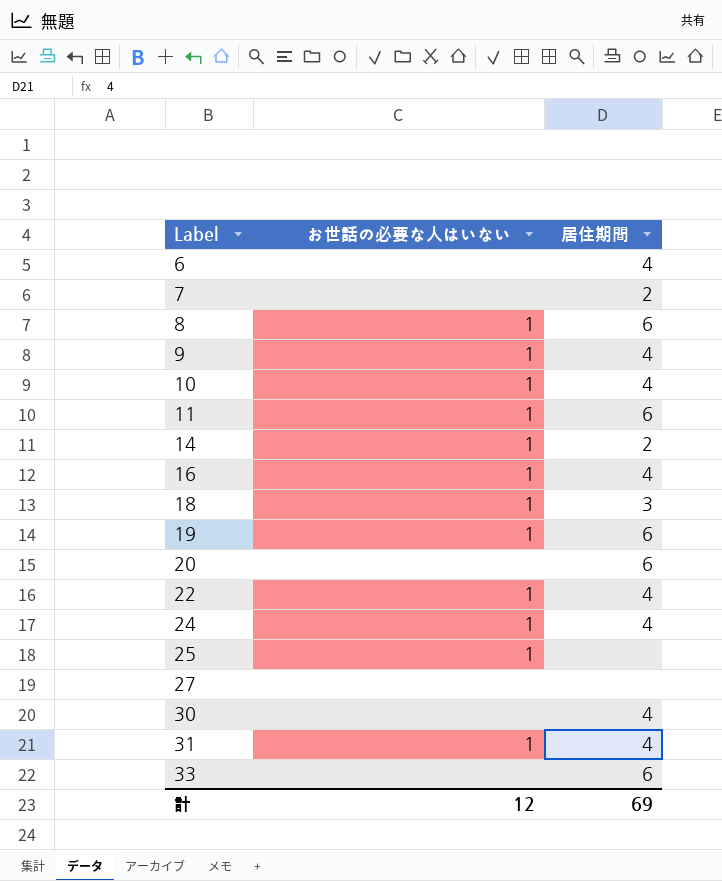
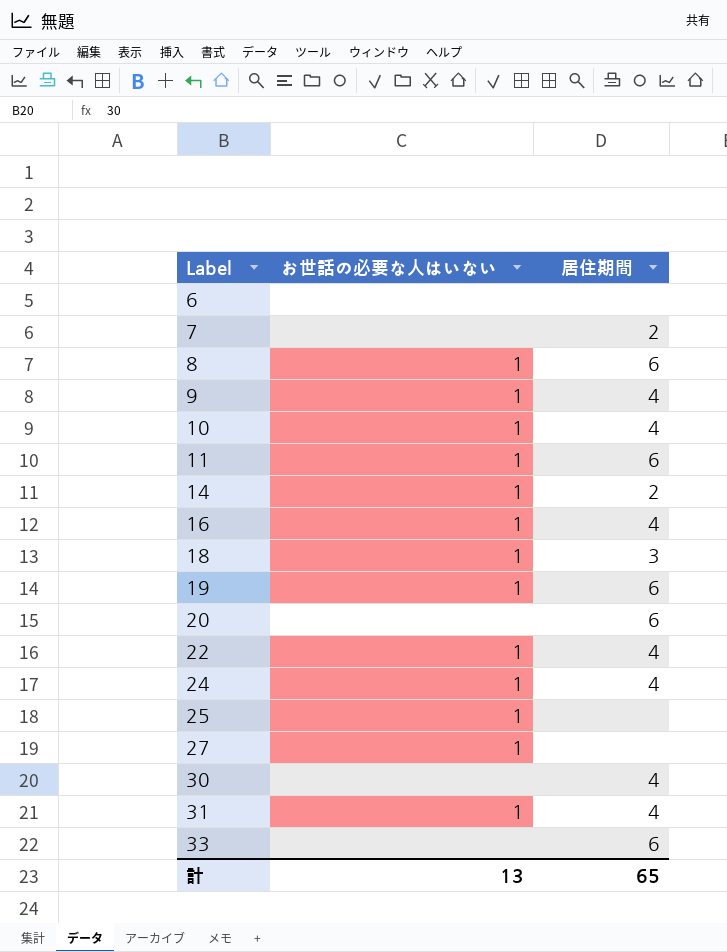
6 | 居住期間: 4 -> none
27 | お世話の必要な人はいない: none -> 1
計 | お世話の必要な人はいない: 12 -> 13
計 | 居住期間: 69 -> 65

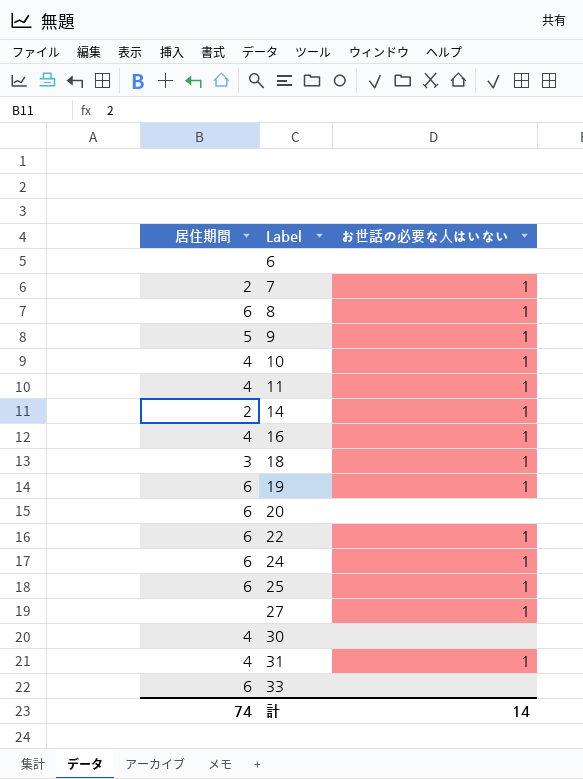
column 居住期間 | position: 3 -> 1
7 | お世話の必要な人はいない: none -> 1
9 | 居住期間: 4 -> 5
11 | 居住期間: 6 -> 4
22 | 居住期間: 4 -> 6
24 | 居住期間: 4 -> 6
25 | 居住期間: none -> 6
計 | 居住期間: 65 -> 74
計 | お世話の必要な人はいない: 13 -> 14

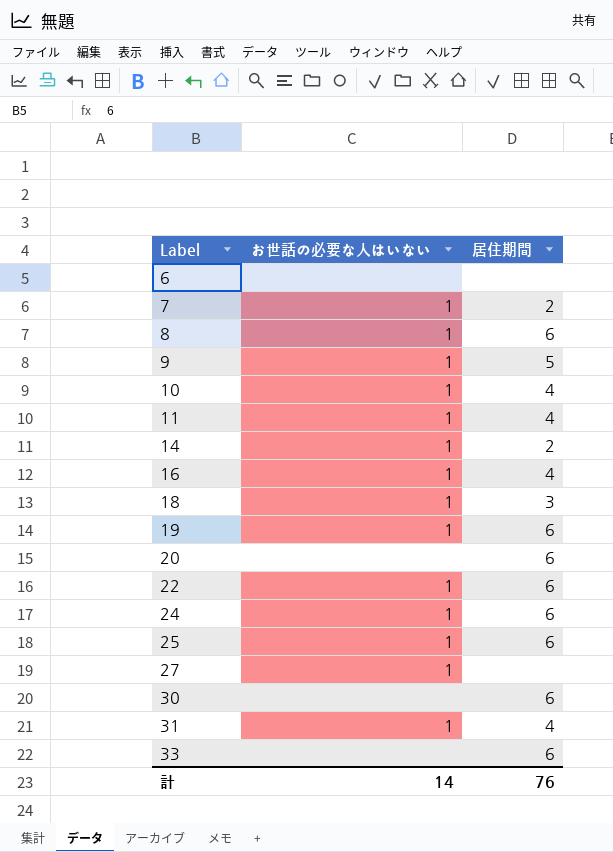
column 居住期間 | position: 1 -> 3
30 | 居住期間: 4 -> 6
計 | 居住期間: 74 -> 76

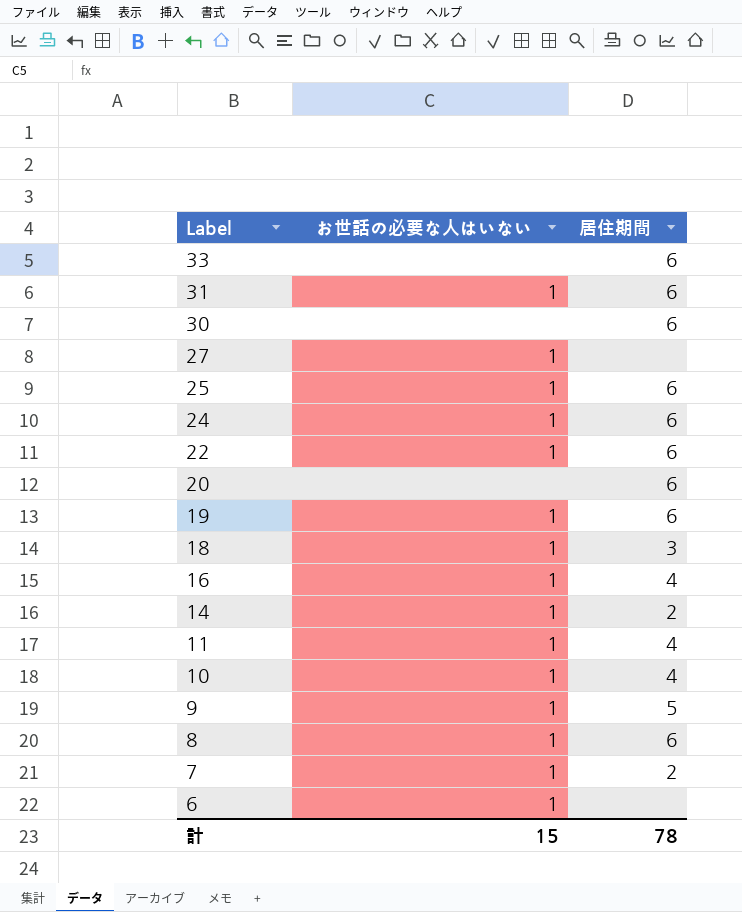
row order: Label ascending -> Label descending
31 | 居住期間: 4 -> 6
6 | お世話の必要な人はいない: none -> 1
計 | お世話の必要な人はいない: 14 -> 15
計 | 居住期間: 76 -> 78

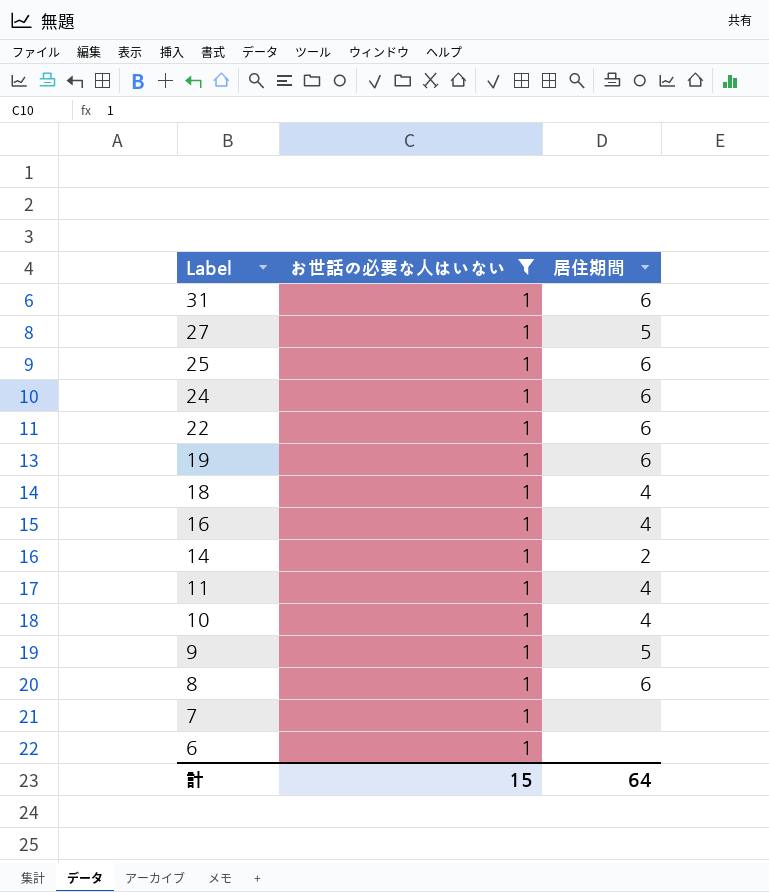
filter: none -> お世話の必要な人はいない = 1
27 | 居住期間: none -> 5
18 | 居住期間: 3 -> 4
7 | 居住期間: 2 -> none
計 | 居住期間: 78 -> 64

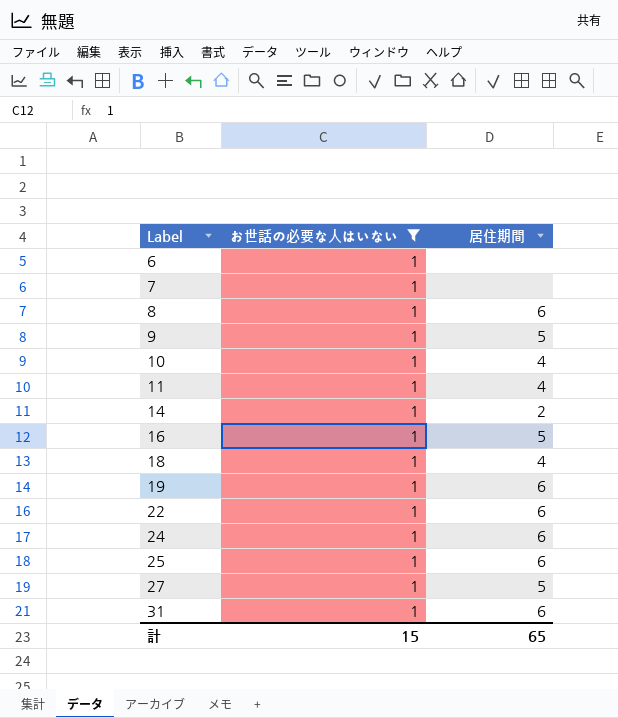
row order: Label descending -> Label ascending
16 | 居住期間: 4 -> 5
計 | 居住期間: 64 -> 65

